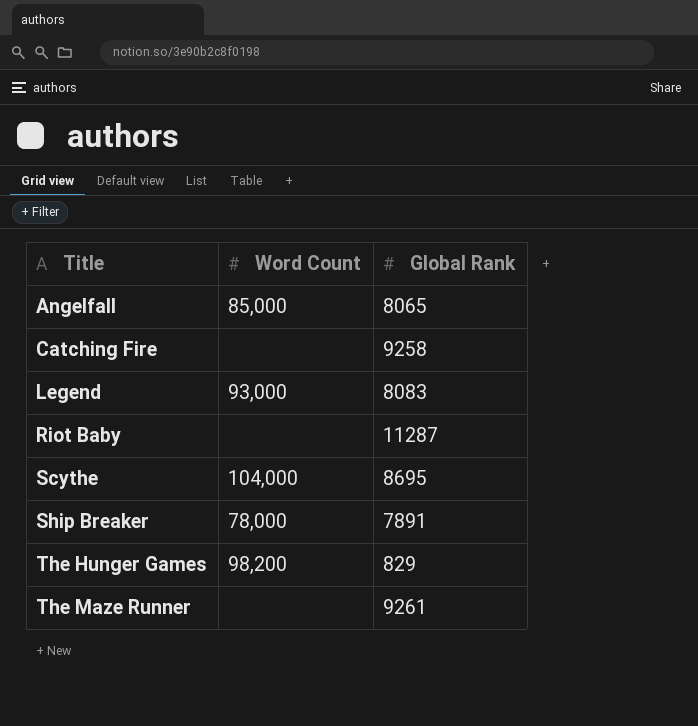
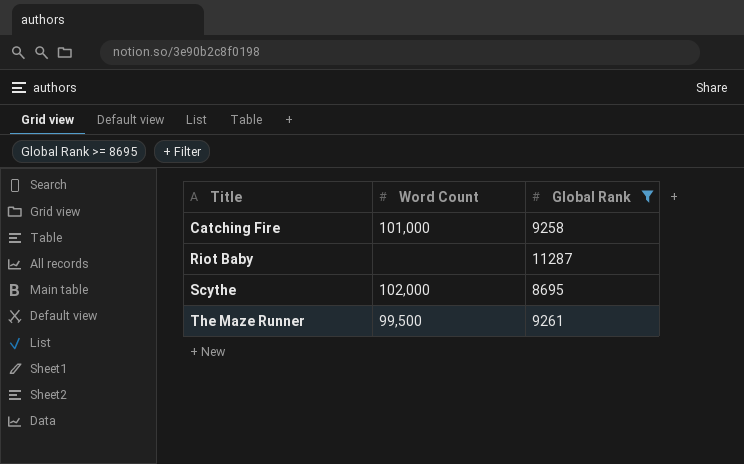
filter: none -> Global Rank >= 8695
Catching Fire | Word Count: none -> 101,000
Scythe | Word Count: 104,000 -> 102,000
The Maze Runner | Word Count: none -> 99,500

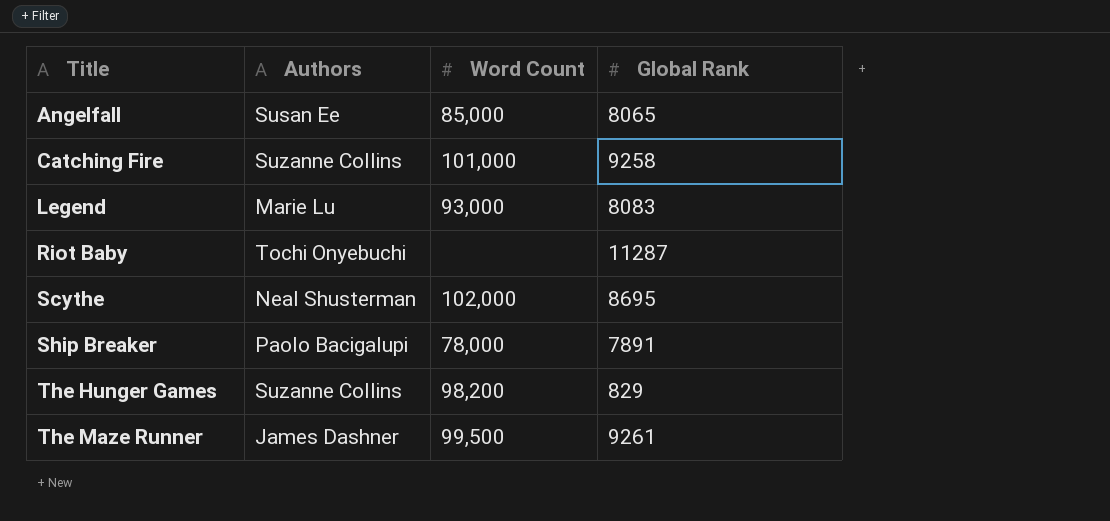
filter: Global Rank >= 8695 -> none
column Authors | position: none -> 2

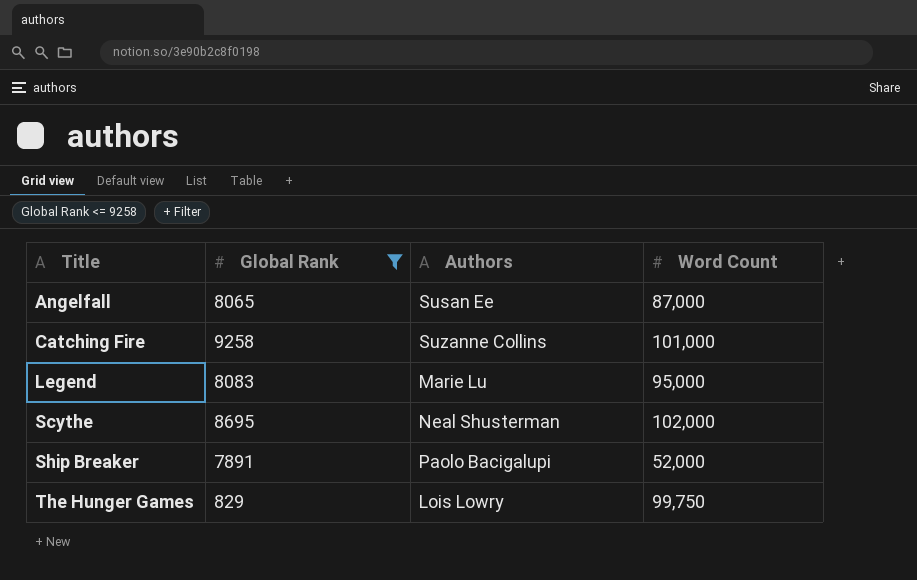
filter: none -> Global Rank <= 9258
column Global Rank | position: 4 -> 2
Angelfall | Word Count: 85,000 -> 87,000
Legend | Word Count: 93,000 -> 95,000
Ship Breaker | Word Count: 78,000 -> 52,000
The Hunger Games | Authors: Suzanne Collins -> Lois Lowry
The Hunger Games | Word Count: 98,200 -> 99,750

